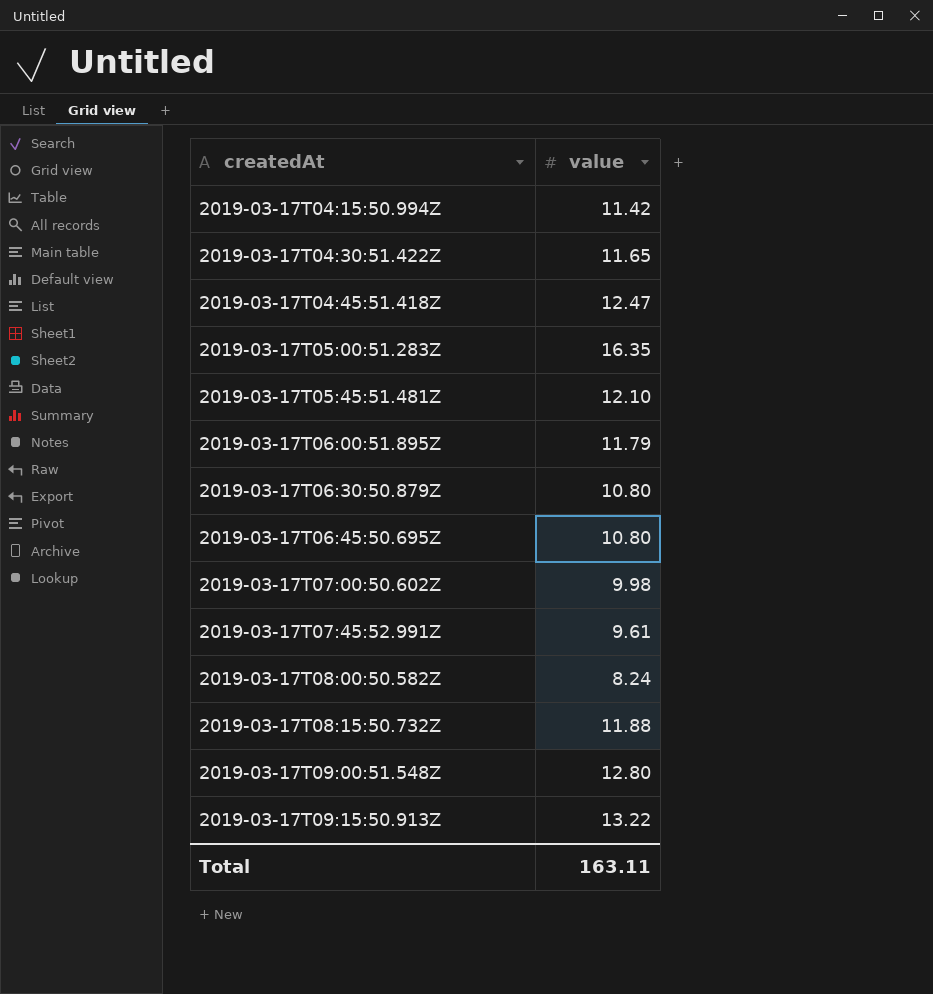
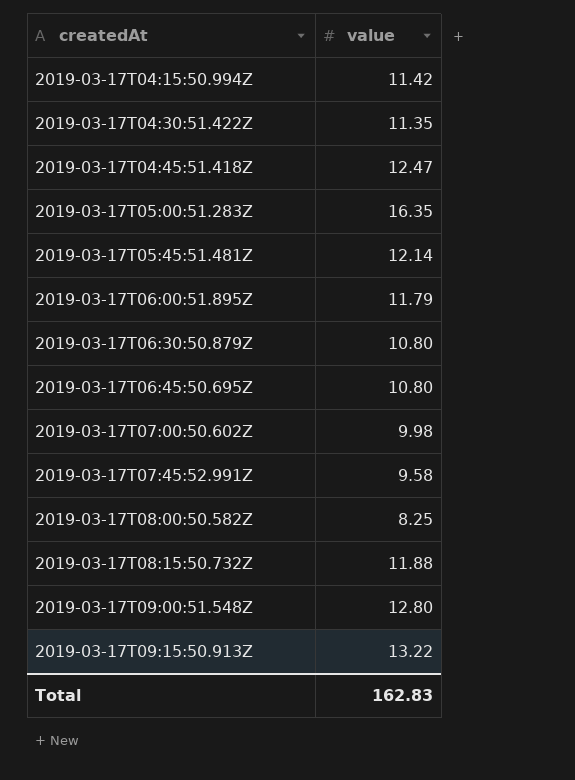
2019-03-17T04:30:51.422Z | value: 11.65 -> 11.35
2019-03-17T05:45:51.481Z | value: 12.10 -> 12.14
2019-03-17T07:45:52.991Z | value: 9.61 -> 9.58
2019-03-17T08:00:50.582Z | value: 8.24 -> 8.25
Total | value: 163.11 -> 162.83

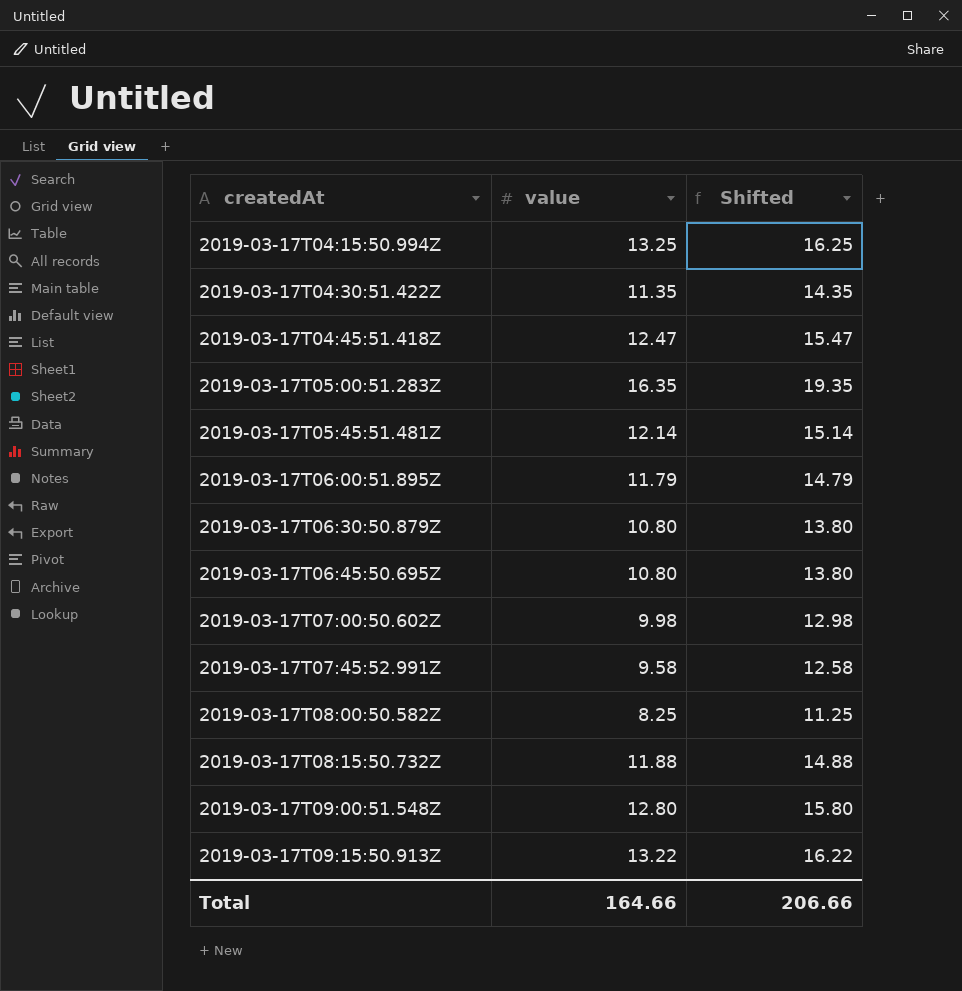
column Shifted | formula: none -> [value] + 3
2019-03-17T04:15:50.994Z | value: 11.42 -> 13.25
Total | value: 162.83 -> 164.66

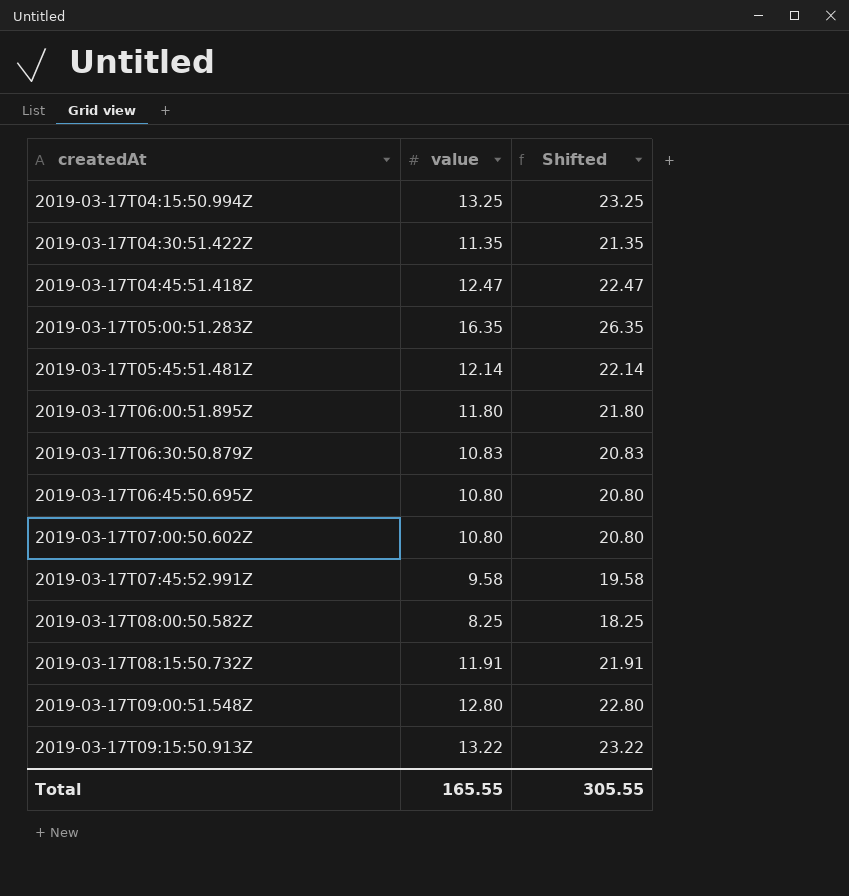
column Shifted | formula: [value] + 3 -> [value] + 10
2019-03-17T06:00:51.895Z | value: 11.79 -> 11.80
2019-03-17T06:30:50.879Z | value: 10.80 -> 10.83
2019-03-17T07:00:50.602Z | value: 9.98 -> 10.80
2019-03-17T08:15:50.732Z | value: 11.88 -> 11.91
Total | value: 164.66 -> 165.55
Total | Shifted: 206.66 -> 305.55

